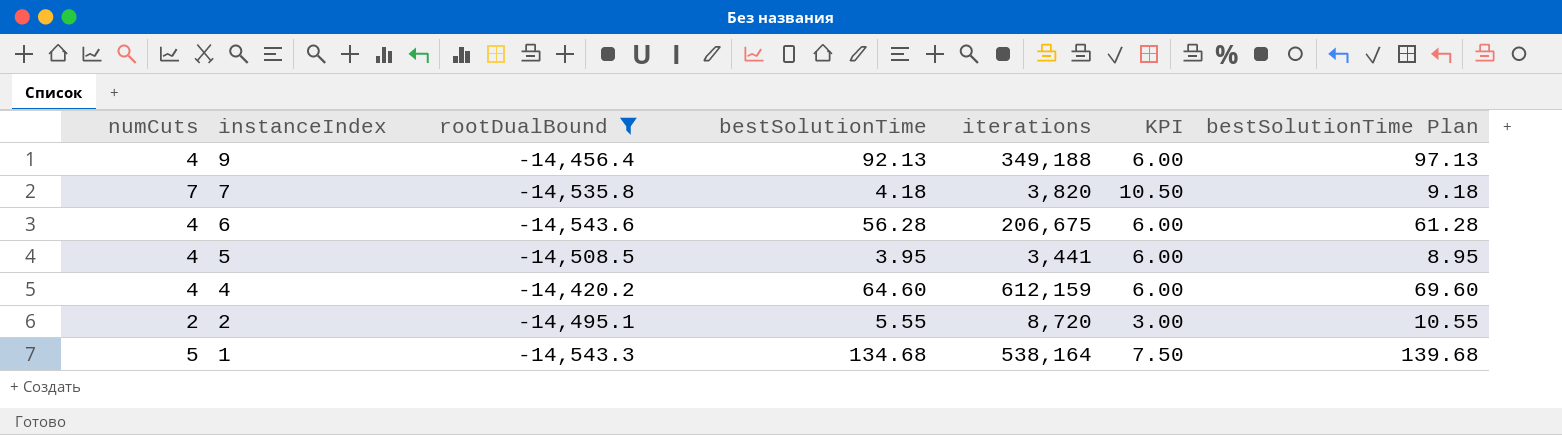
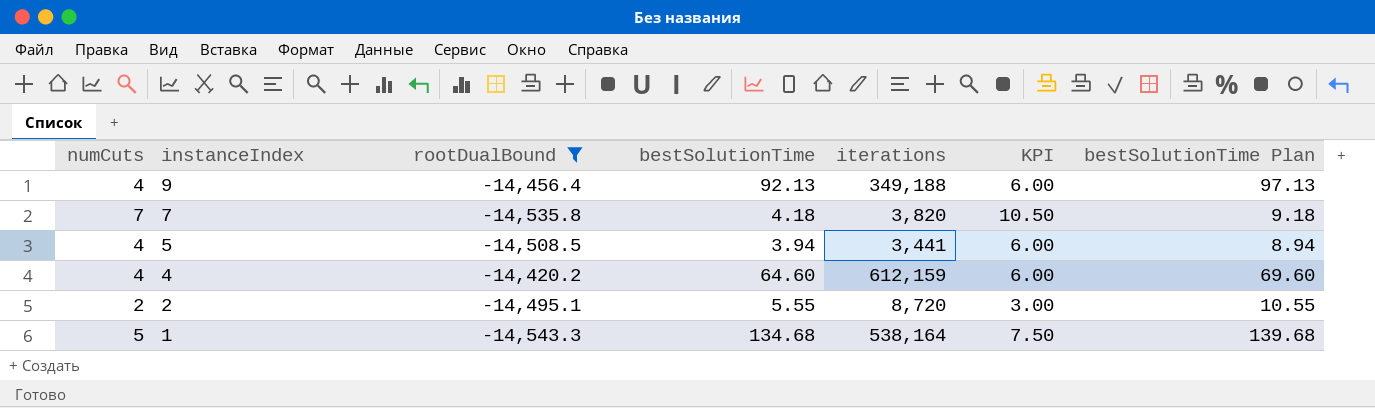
row 6: 4 | -14,543.6 | 56.28 | 206,675 | 6.00 | 61.28 -> none
5 | bestSolutionTime: 3.95 -> 3.94
5 | bestSolutionTime Plan: 8.95 -> 8.94

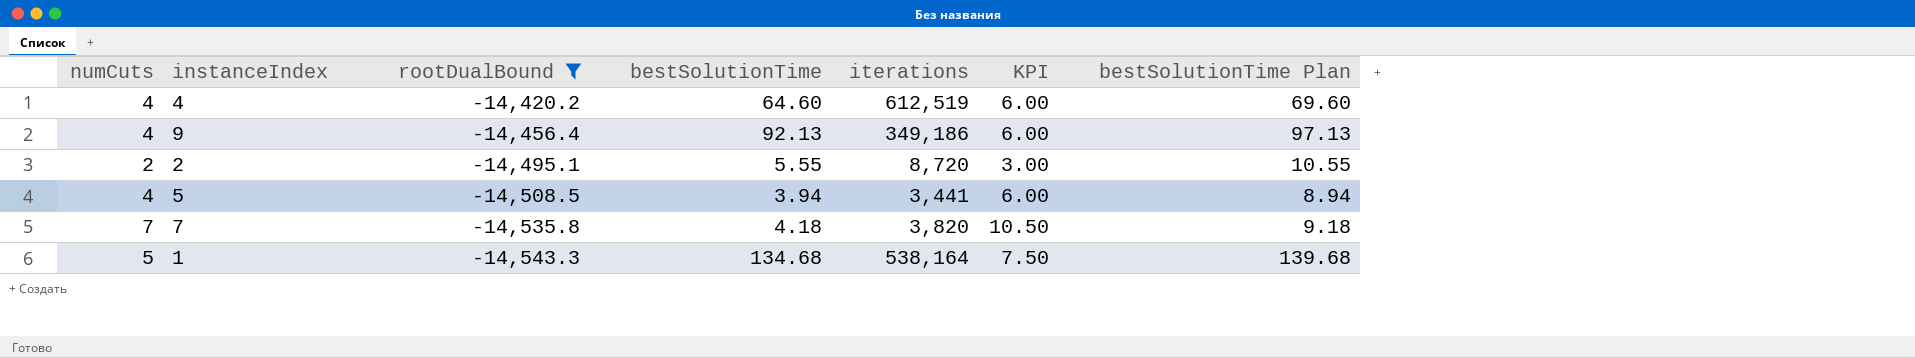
row order: instanceIndex descending -> rootDualBound descending
4 | iterations: 612,159 -> 612,519
9 | iterations: 349,188 -> 349,186

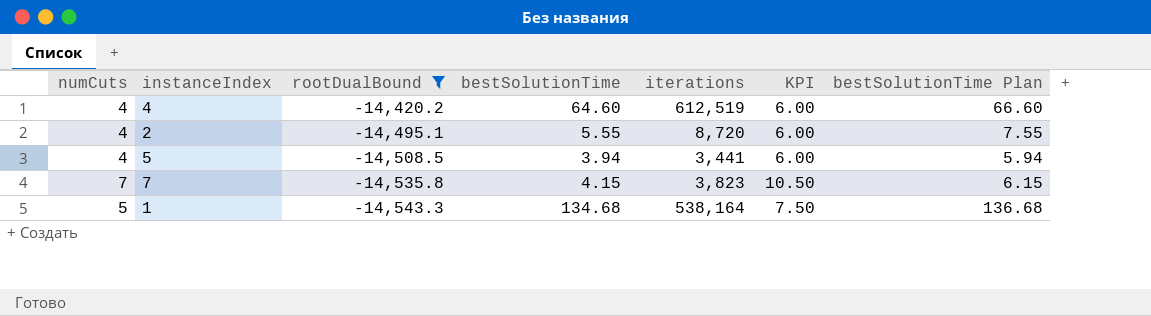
column bestSolutionTime Plan | formula: [bestSolutionTime] + 5 -> [bestSolutionTime] + 2
row 9: 4 | -14,456.4 | 92.13 | 349,186 | 6.00 | 97.13 -> none
2 | numCuts: 2 -> 4
2 | KPI: 3.00 -> 6.00
7 | bestSolutionTime: 4.18 -> 4.15
7 | iterations: 3,820 -> 3,823

